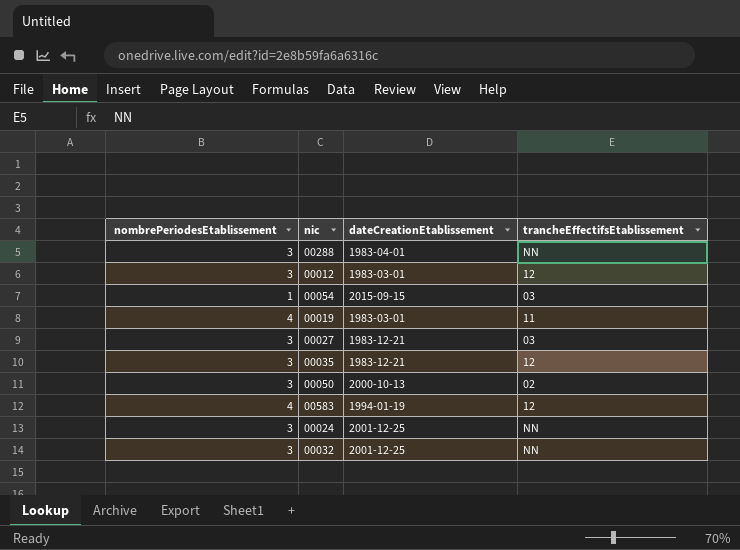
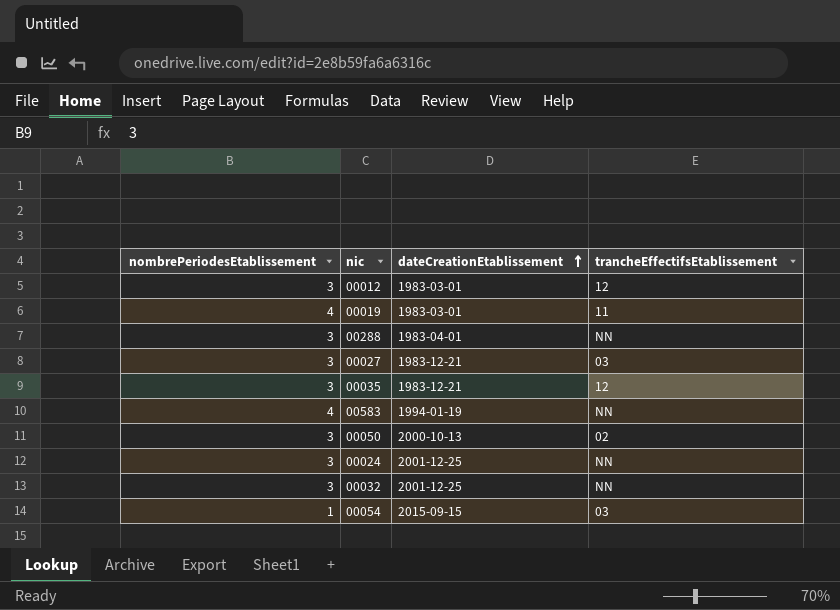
row order: none -> dateCreationEtablissement ascending
00583 | trancheEffectifsEtablissement: 12 -> NN

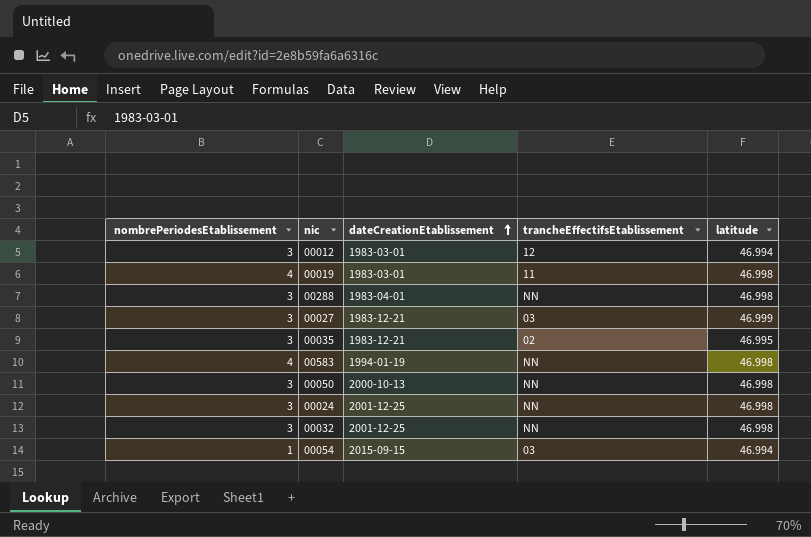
column latitude | position: none -> 5
00035 | trancheEffectifsEtablissement: 12 -> 02
00050 | trancheEffectifsEtablissement: 02 -> NN

